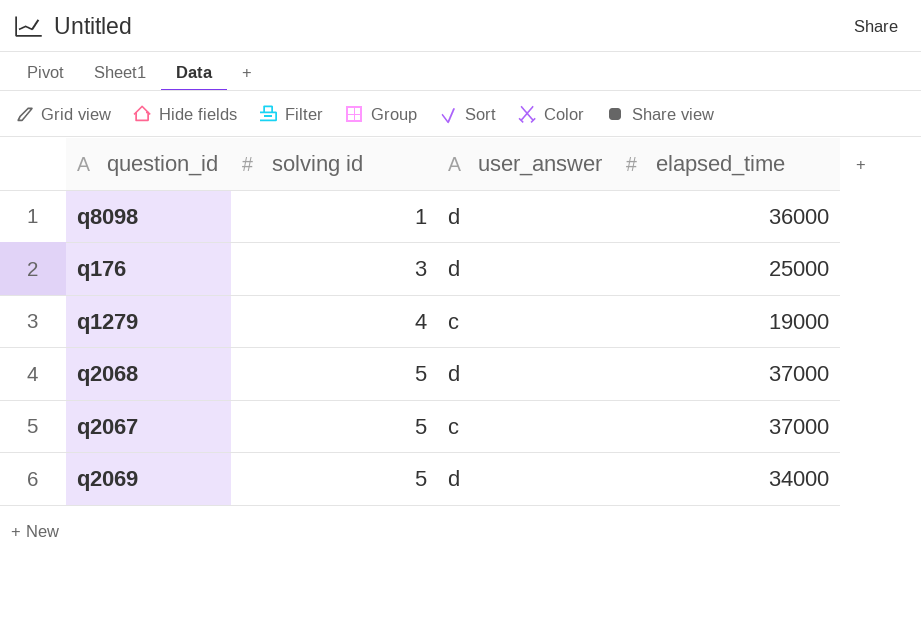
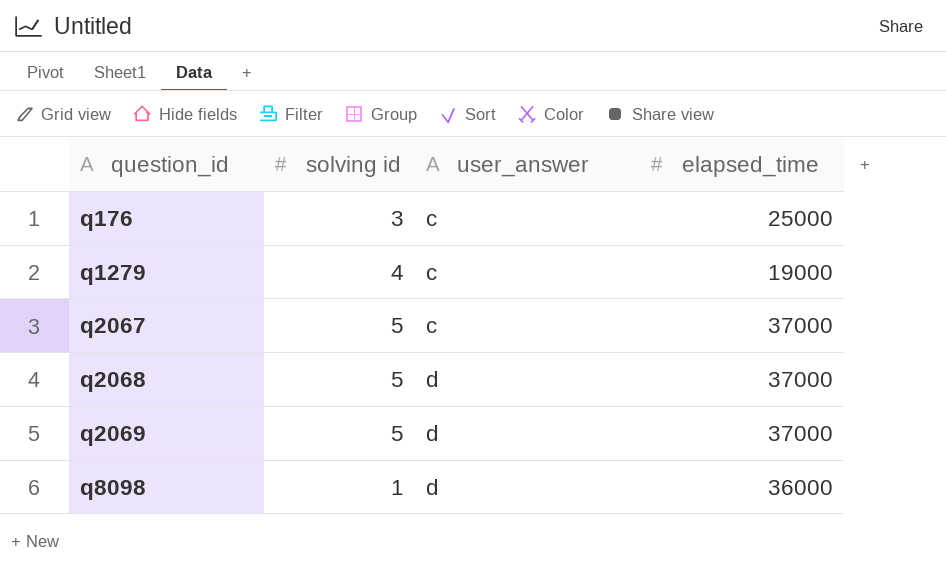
row order: solving id ascending -> question_id ascending
q176 | user_answer: d -> c
q2069 | elapsed_time: 34000 -> 37000

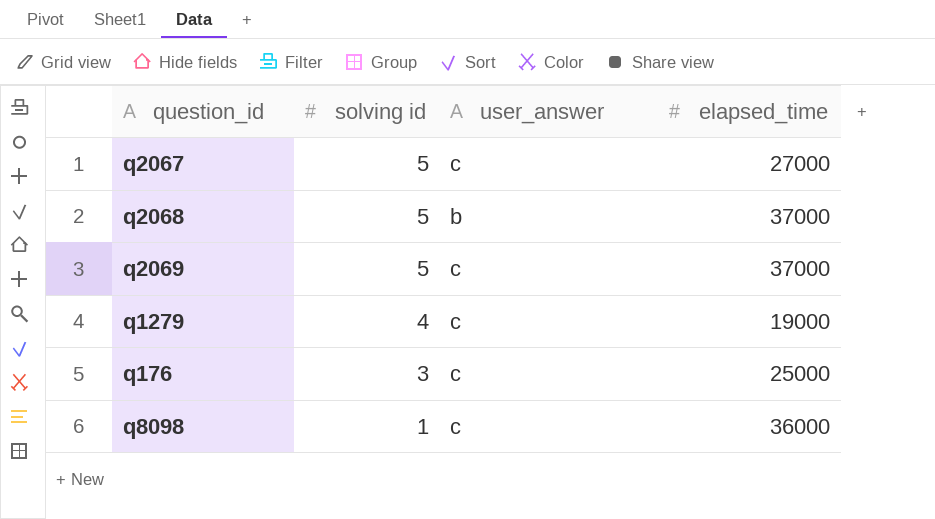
row order: question_id ascending -> solving id descending
q2067 | elapsed_time: 37000 -> 27000
q2068 | user_answer: d -> b
q2069 | user_answer: d -> c
q8098 | user_answer: d -> c

